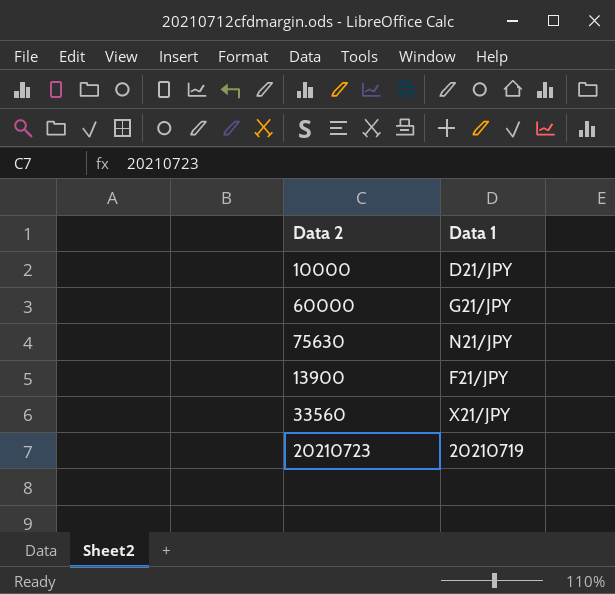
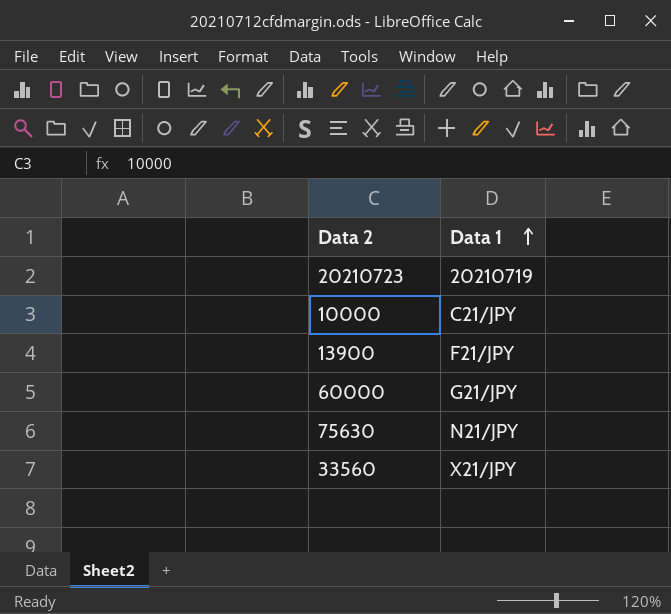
row order: none -> Data 1 ascending
10000 | Data 1: D21/JPY -> C21/JPY

